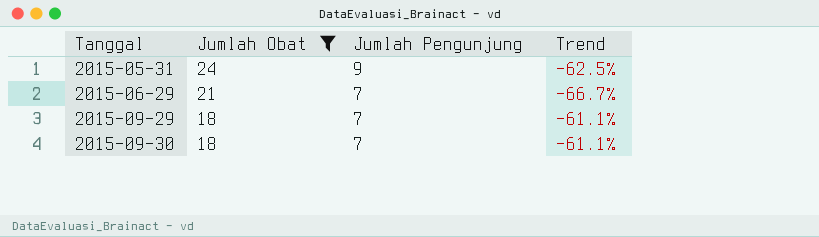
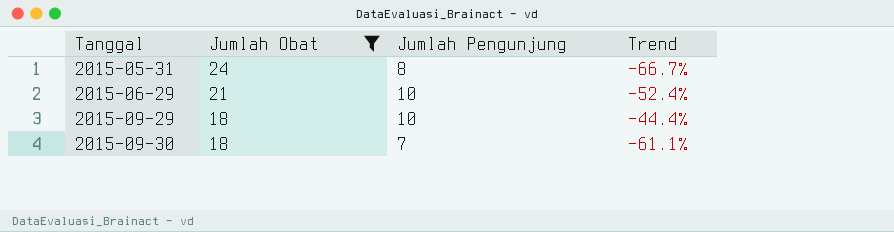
2015-05-31 | Jumlah Pengunjung: 9 -> 8
2015-05-31 | Trend: -62.5% -> -66.7%
2015-06-29 | Jumlah Pengunjung: 7 -> 10
2015-06-29 | Trend: -66.7% -> -52.4%
2015-09-29 | Jumlah Pengunjung: 7 -> 10
2015-09-29 | Trend: -61.1% -> -44.4%

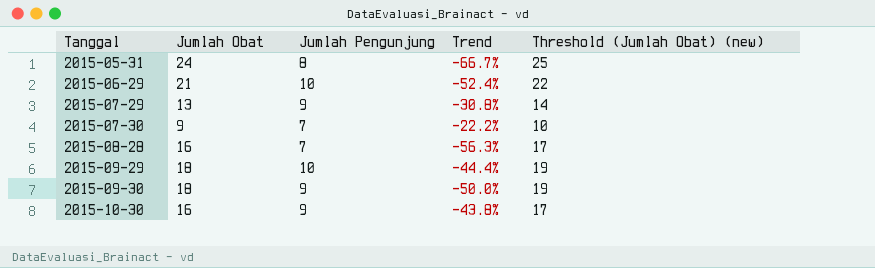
filter: Jumlah Obat >= 18 -> none
column Threshold (Jumlah Obat) (new) | formula: none -> [Jumlah Obat] + 1
2015-09-30 | Jumlah Pengunjung: 7 -> 9
2015-09-30 | Trend: -61.1% -> -50.0%

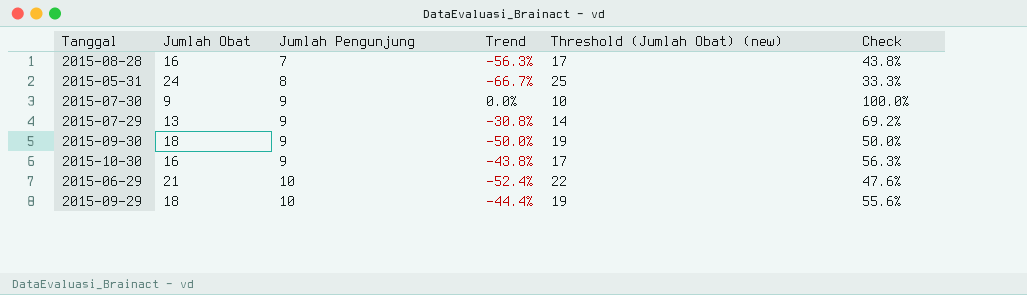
row order: Tanggal ascending -> Jumlah Pengunjung ascending
column Check | formula: none -> [Jumlah Pengunjung] / [Jumlah Obat]
2015-07-30 | Jumlah Pengunjung: 7 -> 9
2015-07-30 | Trend: -22.2% -> 0.0%

